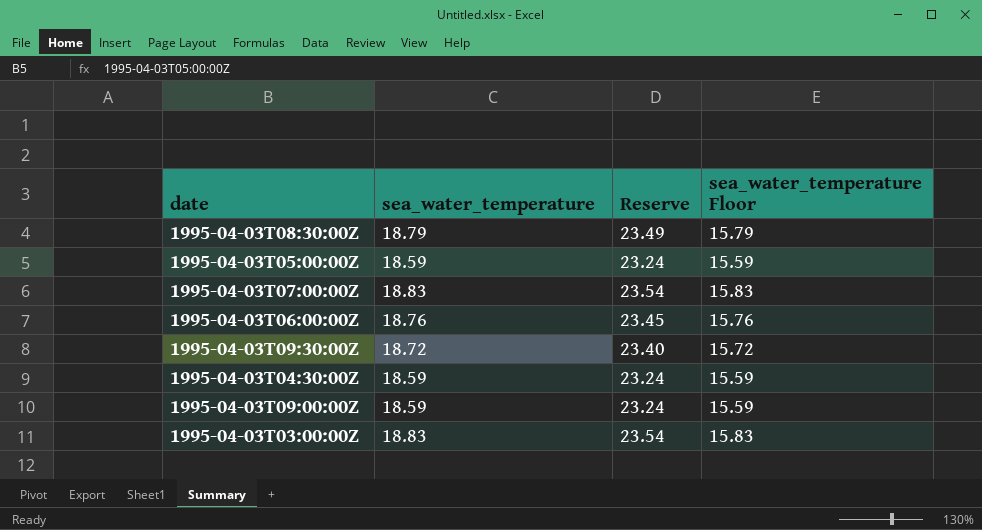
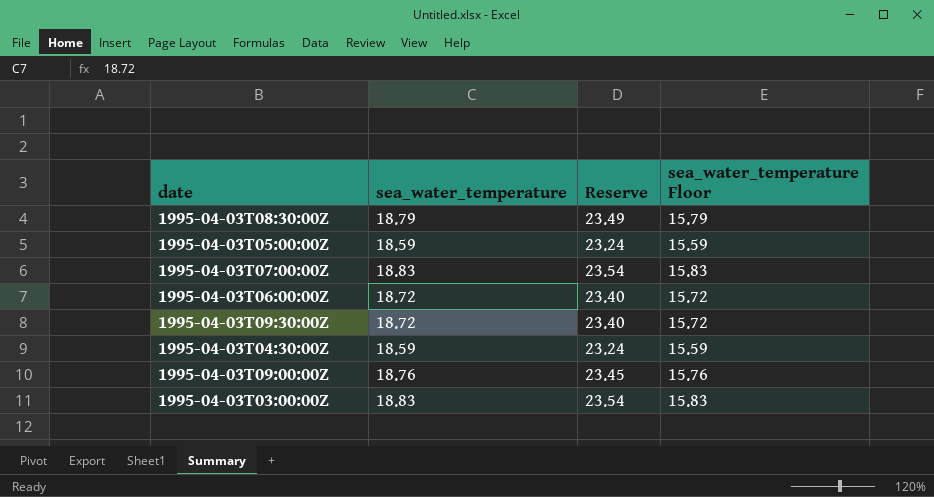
1995-04-03T06:00:00Z | sea_water_temperature: 18.76 -> 18.72
1995-04-03T06:00:00Z | Reserve: 23.45 -> 23.40
1995-04-03T06:00:00Z | sea_water_temperature Floor: 15.76 -> 15.72
1995-04-03T09:00:00Z | sea_water_temperature: 18.59 -> 18.76
1995-04-03T09:00:00Z | Reserve: 23.24 -> 23.45
1995-04-03T09:00:00Z | sea_water_temperature Floor: 15.59 -> 15.76

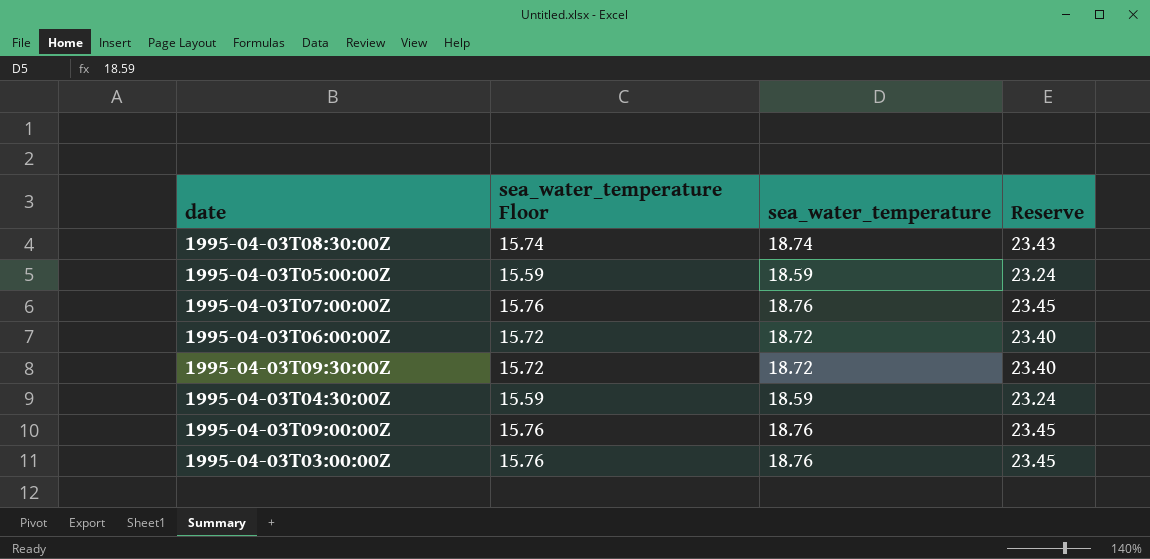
column sea_water_temperature Floor | position: 4 -> 2
1995-04-03T08:30:00Z | sea_water_temperature Floor: 15.79 -> 15.74
1995-04-03T08:30:00Z | sea_water_temperature: 18.79 -> 18.74
1995-04-03T08:30:00Z | Reserve: 23.49 -> 23.43
1995-04-03T07:00:00Z | sea_water_temperature Floor: 15.83 -> 15.76
1995-04-03T07:00:00Z | sea_water_temperature: 18.83 -> 18.76
1995-04-03T07:00:00Z | Reserve: 23.54 -> 23.45
1995-04-03T03:00:00Z | sea_water_temperature Floor: 15.83 -> 15.76
1995-04-03T03:00:00Z | sea_water_temperature: 18.83 -> 18.76
1995-04-03T03:00:00Z | Reserve: 23.54 -> 23.45

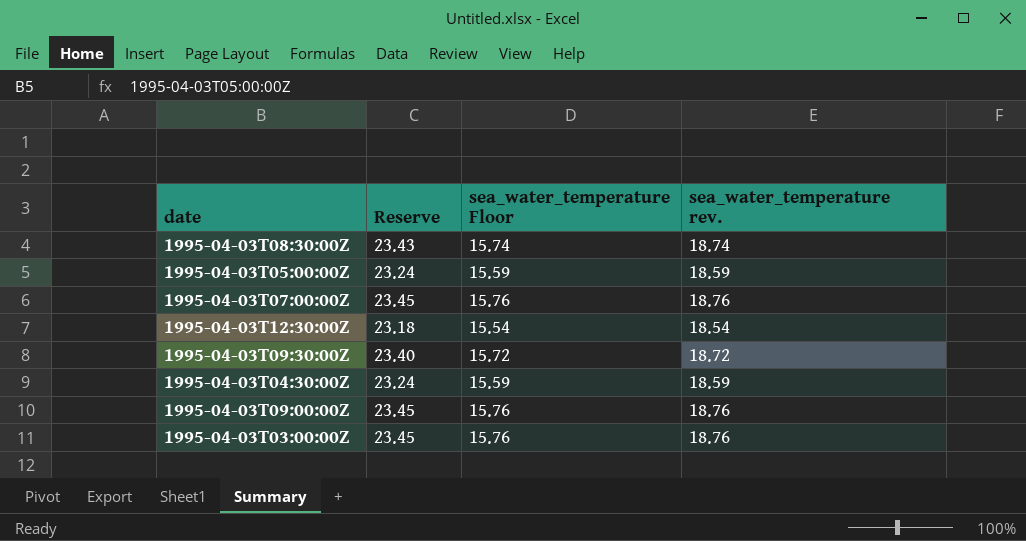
column Reserve | position: 4 -> 2
column name: sea_water_temperature -> sea_water_temperature rev.
row 1995-04-03T06:00:00Z: 15.72 | 18.72 | 23.40 -> none
row 1995-04-03T12:30:00Z: none -> 23.18 | 15.54 | 18.54

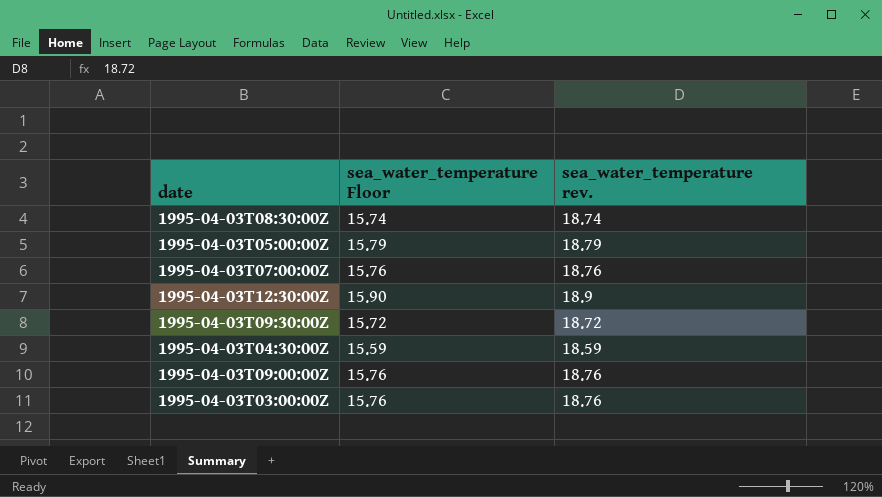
column Reserve | formula: [sea_water_temperature rev.] * 1.25 -> none
1995-04-03T05:00:00Z | sea_water_temperature Floor: 15.59 -> 15.79
1995-04-03T05:00:00Z | sea_water_temperature rev.: 18.59 -> 18.79
1995-04-03T12:30:00Z | sea_water_temperature Floor: 15.54 -> 15.90
1995-04-03T12:30:00Z | sea_water_temperature rev.: 18.54 -> 18.9

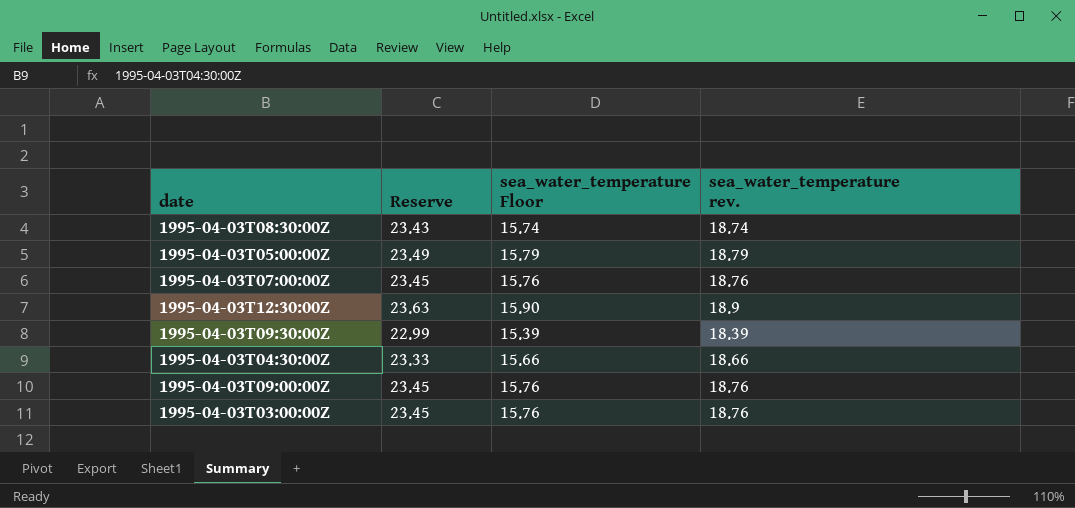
column Reserve | formula: none -> [sea_water_temperature rev.] * 1.25
1995-04-03T09:30:00Z | sea_water_temperature Floor: 15.72 -> 15.39
1995-04-03T09:30:00Z | sea_water_temperature rev.: 18.72 -> 18.39
1995-04-03T04:30:00Z | sea_water_temperature Floor: 15.59 -> 15.66
1995-04-03T04:30:00Z | sea_water_temperature rev.: 18.59 -> 18.66

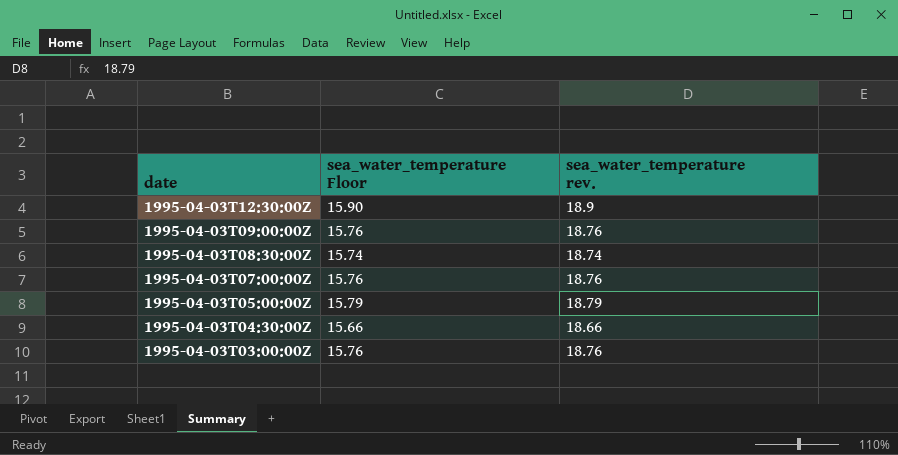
row order: none -> date descending
column Reserve | formula: [sea_water_temperature rev.] * 1.25 -> none
row 1995-04-03T09:30:00Z: 22.99 | 15.39 | 18.39 -> none

